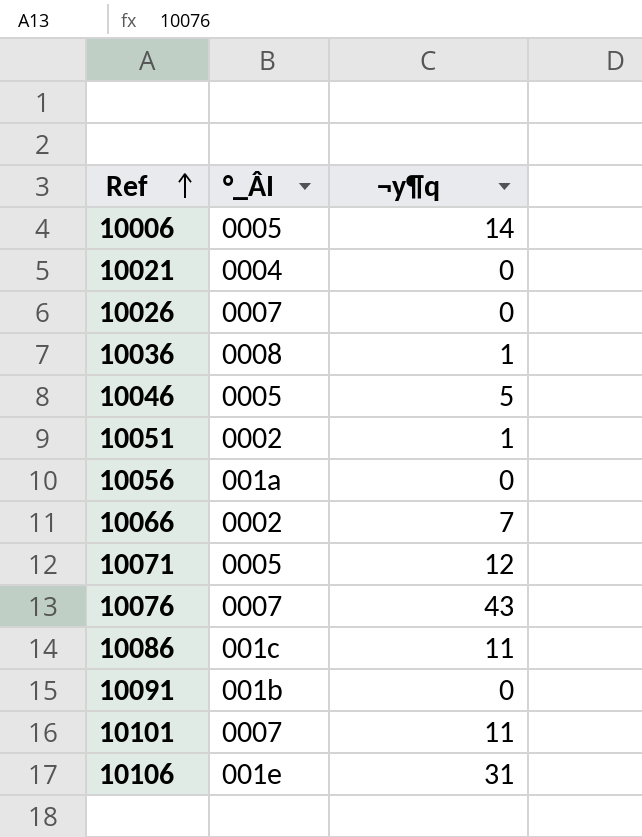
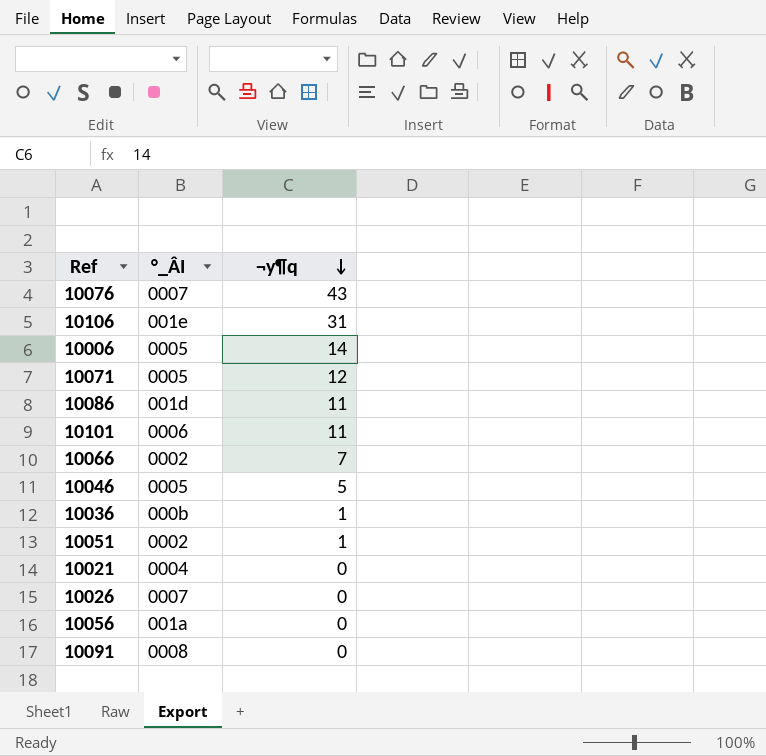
row order: Ref ascending -> ¬y¶q descending
10086 | °_ÂI: 001c -> 001d
10101 | °_ÂI: 0007 -> 0006
10036 | °_ÂI: 0008 -> 000b
10091 | °_ÂI: 001b -> 0008

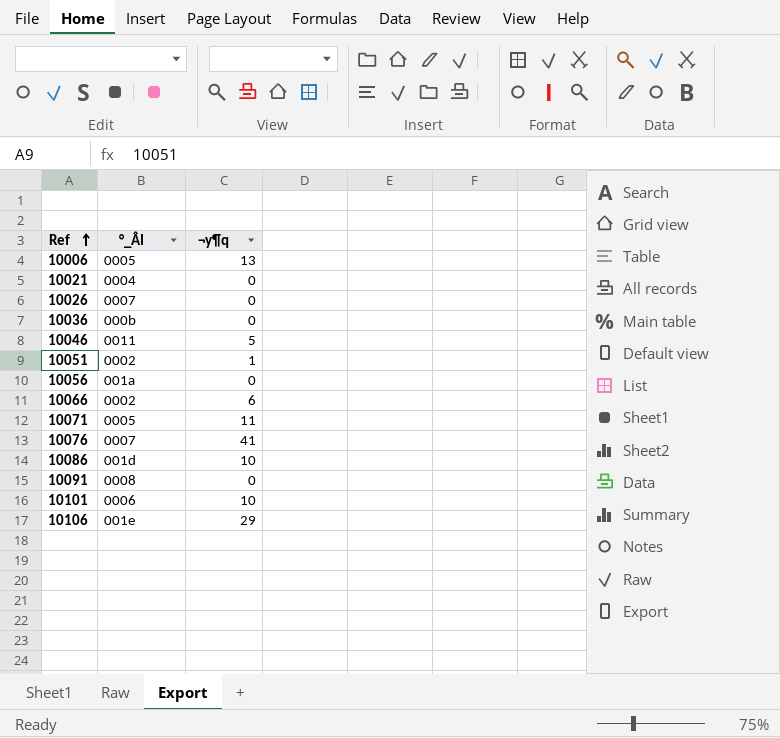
row order: ¬y¶q descending -> Ref ascending
10006 | ¬y¶q: 14 -> 13
10036 | ¬y¶q: 1 -> 0
10046 | °_ÂI: 0005 -> 0011
10066 | ¬y¶q: 7 -> 6
10071 | ¬y¶q: 12 -> 11
10076 | ¬y¶q: 43 -> 41
10086 | ¬y¶q: 11 -> 10
10101 | ¬y¶q: 11 -> 10
10106 | ¬y¶q: 31 -> 29

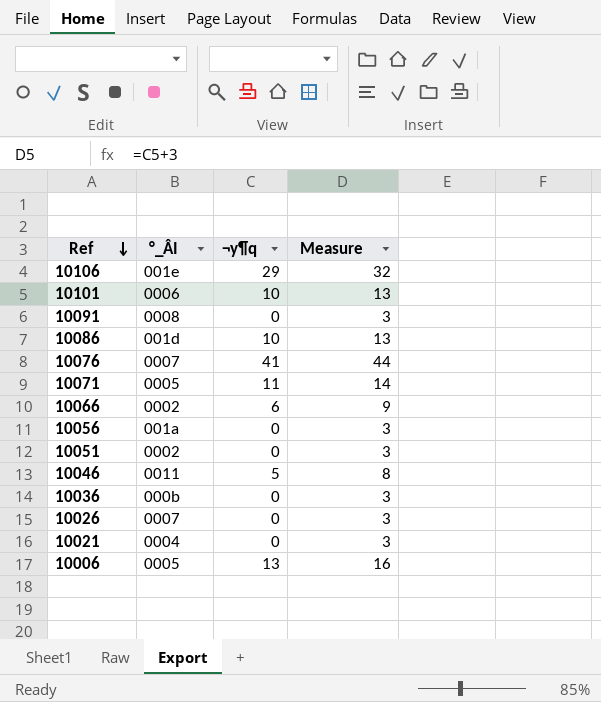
row order: Ref ascending -> Ref descending
column Measure | formula: none -> [¬y¶q] + 3
10051 | ¬y¶q: 1 -> 0

